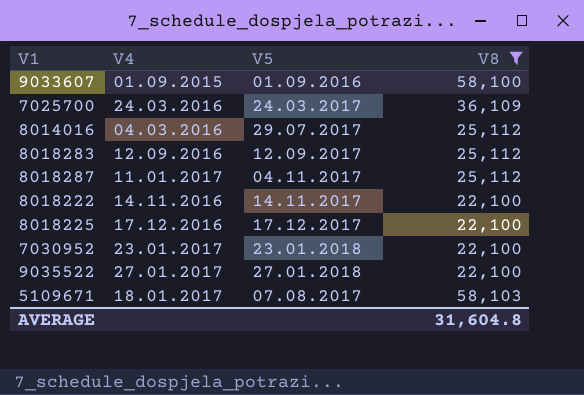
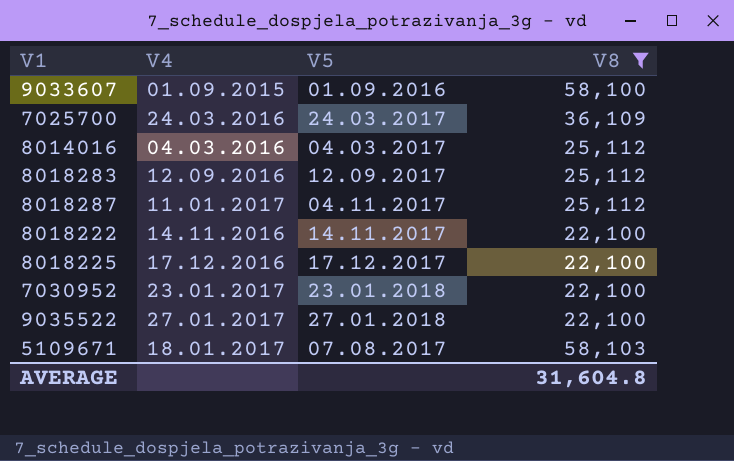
8014016 | V5: 29.07.2017 -> 04.03.2017

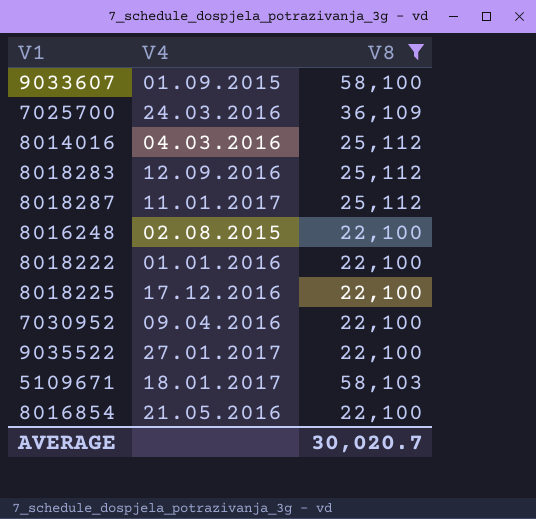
column V5 | position: 3 -> none
row 8016248: none -> 02.08.2015 | 22,100
8018222 | V4: 14.11.2016 -> 01.01.2016
7030952 | V4: 23.01.2017 -> 09.04.2016
row 8016854: none -> 21.05.2016 | 22,100
AVERAGE | V8: 31,604.8 -> 30,020.7

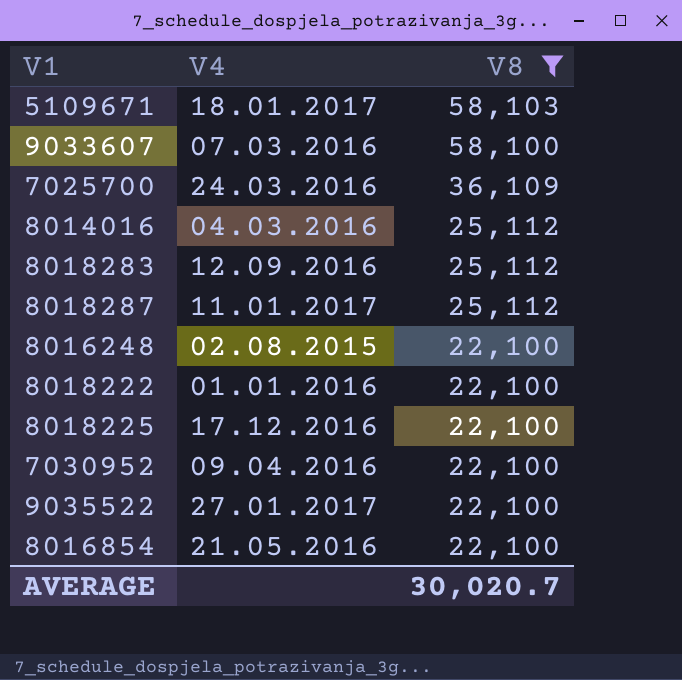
row order: none -> V8 descending
9033607 | V4: 01.09.2015 -> 07.03.2016

